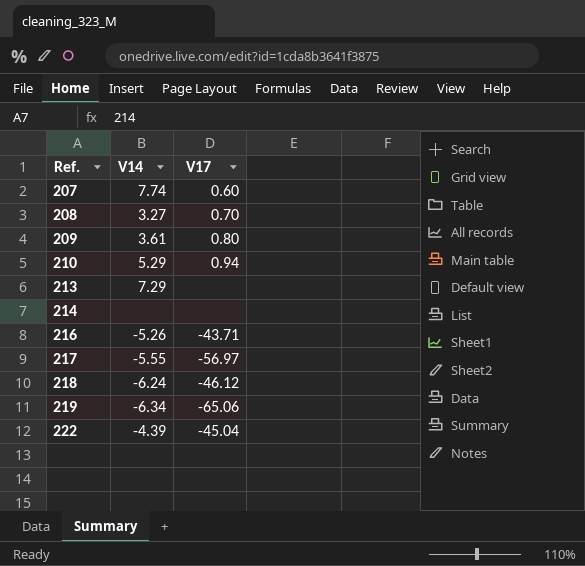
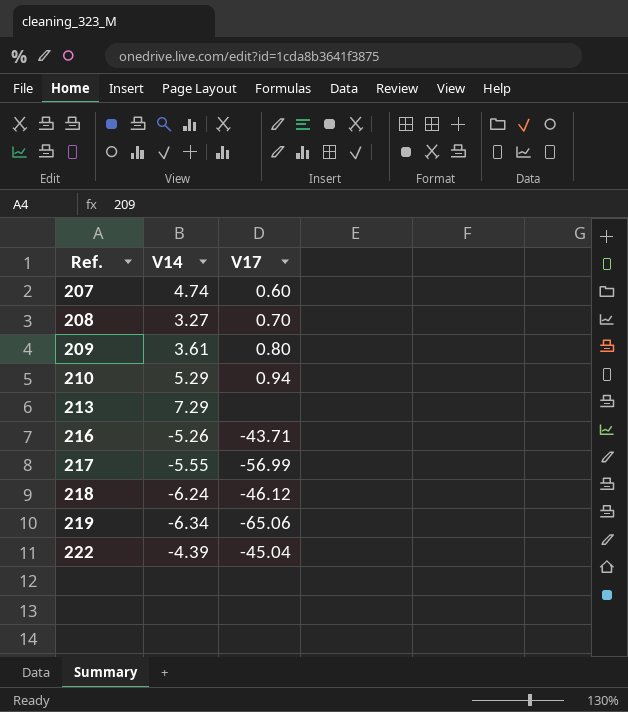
row 214: none | none -> none
207 | V14: 7.74 -> 4.74
217 | V17: -56.97 -> -56.99

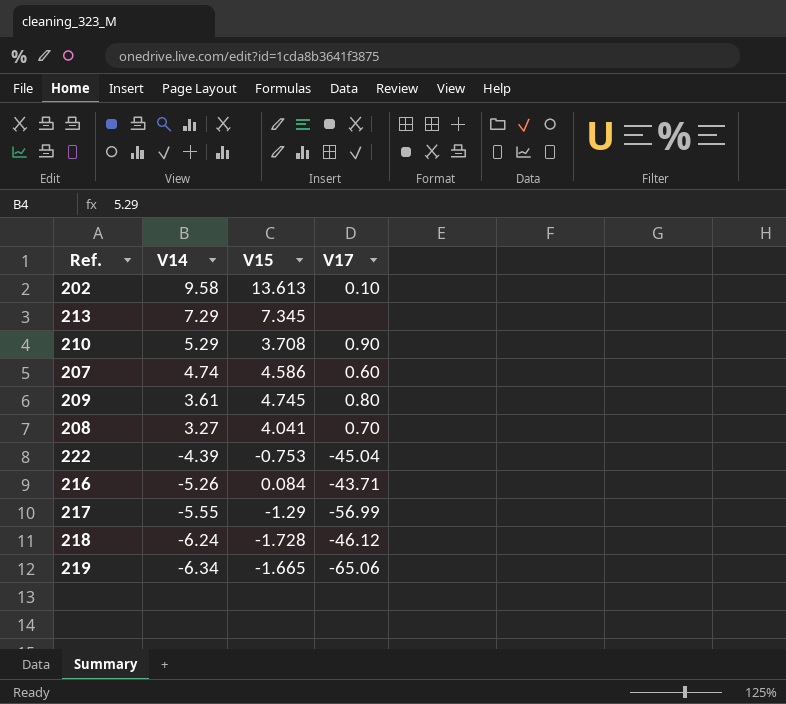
row order: Ref. ascending -> V14 descending
column V15 | position: none -> 3
row 202: none -> 9.58 | 13.613 | 0.10
210 | V17: 0.94 -> 0.90

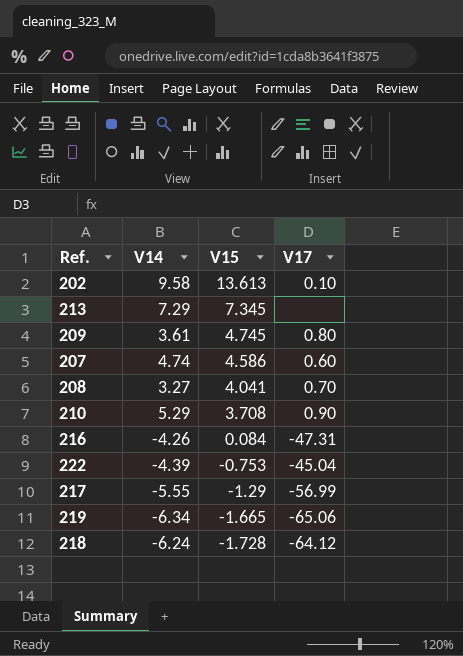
row order: V14 descending -> V15 descending
216 | V14: -5.26 -> -4.26
216 | V17: -43.71 -> -47.31
218 | V17: -46.12 -> -64.12

